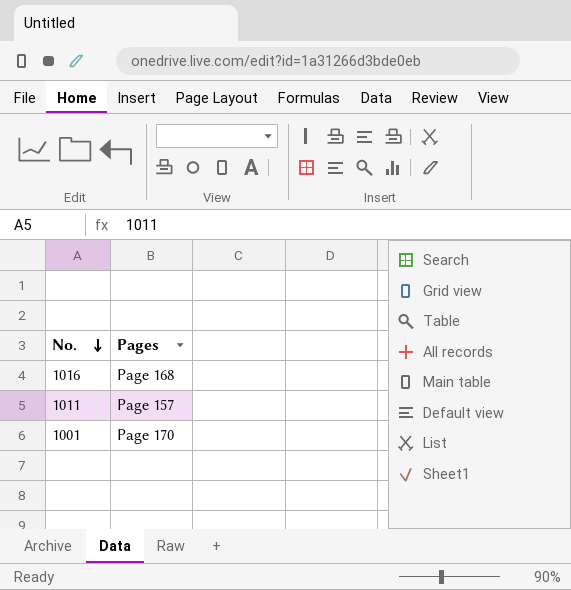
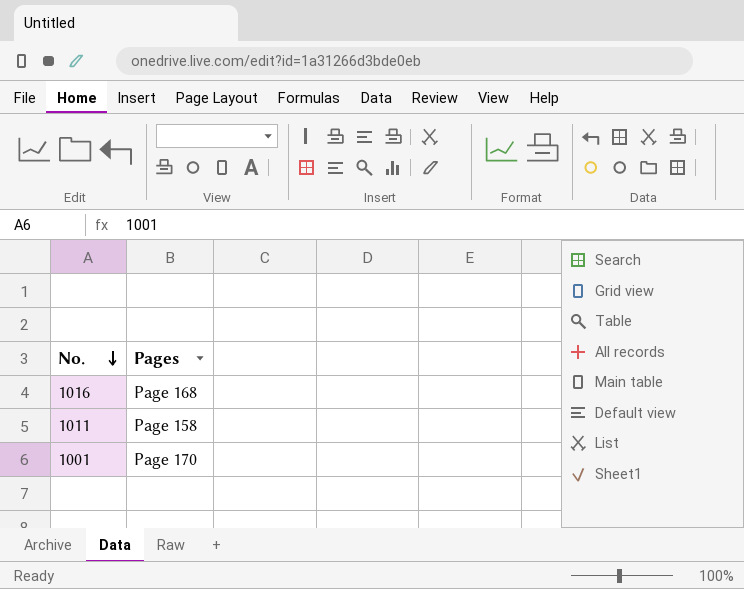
1011 | Pages: Page 157 -> Page 158

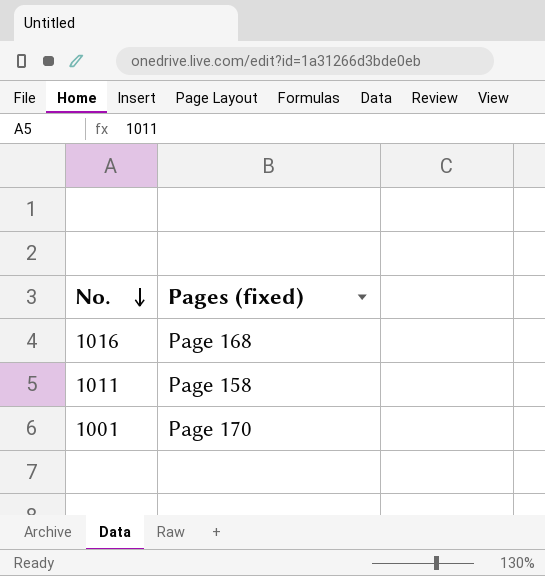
column name: Pages -> Pages (fixed)

